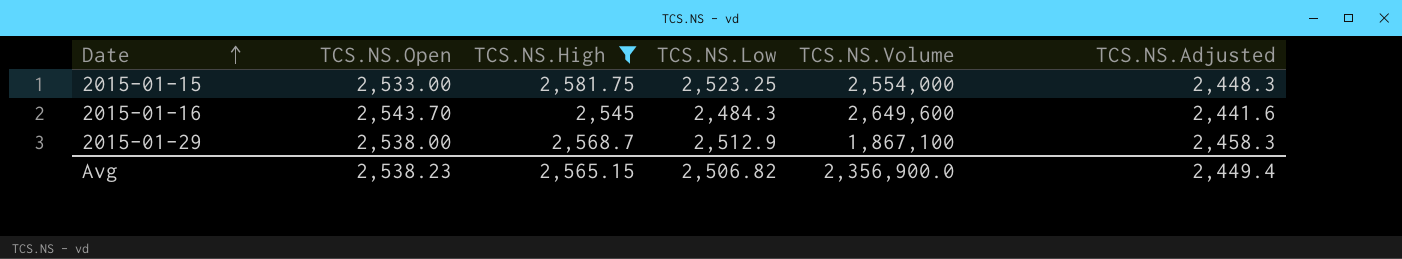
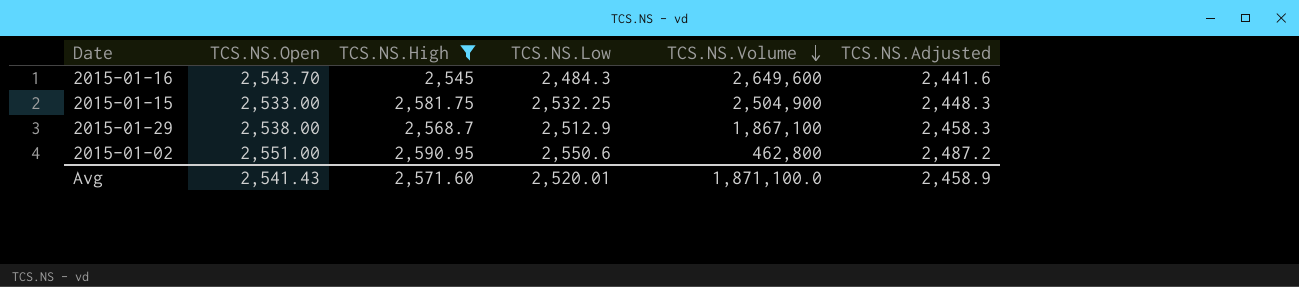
row order: Date ascending -> TCS.NS.Volume descending
2015-01-15 | TCS.NS.Low: 2,523.25 -> 2,532.25
2015-01-15 | TCS.NS.Volume: 2,554,000 -> 2,504,900
row 2015-01-02: none -> 2,551.00 | 2,590.95 | 2,550.6 | 462,800 | 2,487.2
Avg | TCS.NS.Open: 2,538.23 -> 2,541.43
Avg | TCS.NS.High: 2,565.15 -> 2,571.60
Avg | TCS.NS.Low: 2,506.82 -> 2,520.01
Avg | TCS.NS.Volume: 2,356,900.0 -> 1,871,100.0
Avg | TCS.NS.Adjusted: 2,449.4 -> 2,458.9

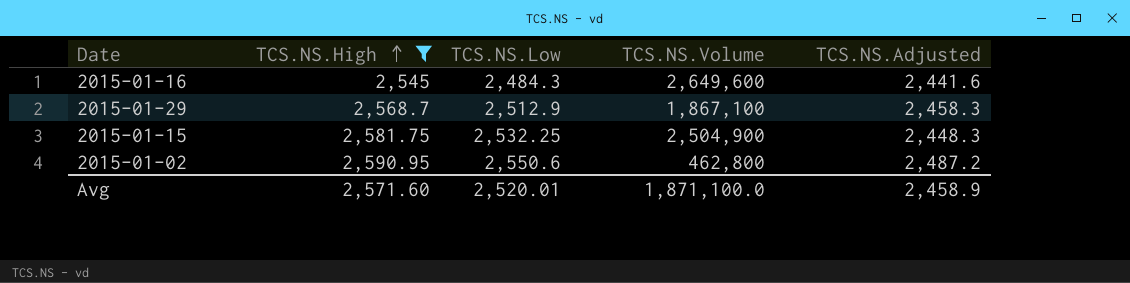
row order: TCS.NS.Volume descending -> TCS.NS.High ascending
column TCS.NS.Open | position: 2 -> none

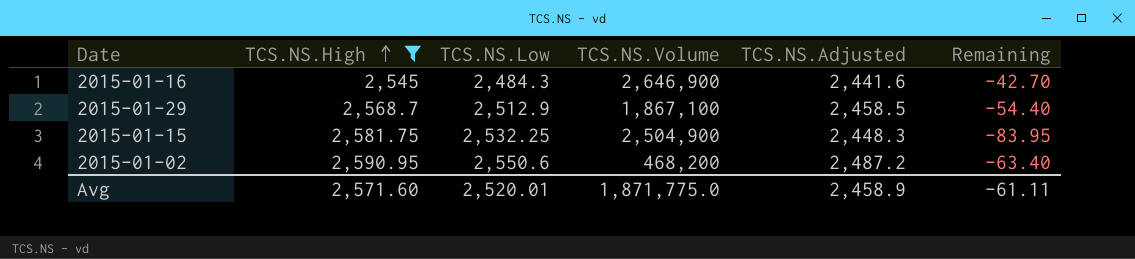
column Remaining | formula: none -> [TCS.NS.Adjusted] - [TCS.NS.Low]
2015-01-16 | TCS.NS.Volume: 2,649,600 -> 2,646,900
2015-01-29 | TCS.NS.Adjusted: 2,458.3 -> 2,458.5
2015-01-02 | TCS.NS.Volume: 462,800 -> 468,200
Avg | TCS.NS.Volume: 1,871,100.0 -> 1,871,775.0

